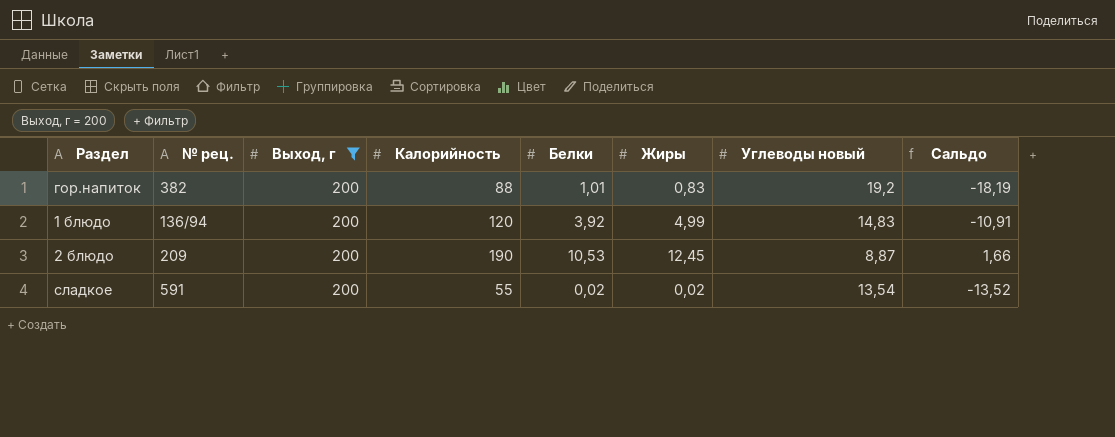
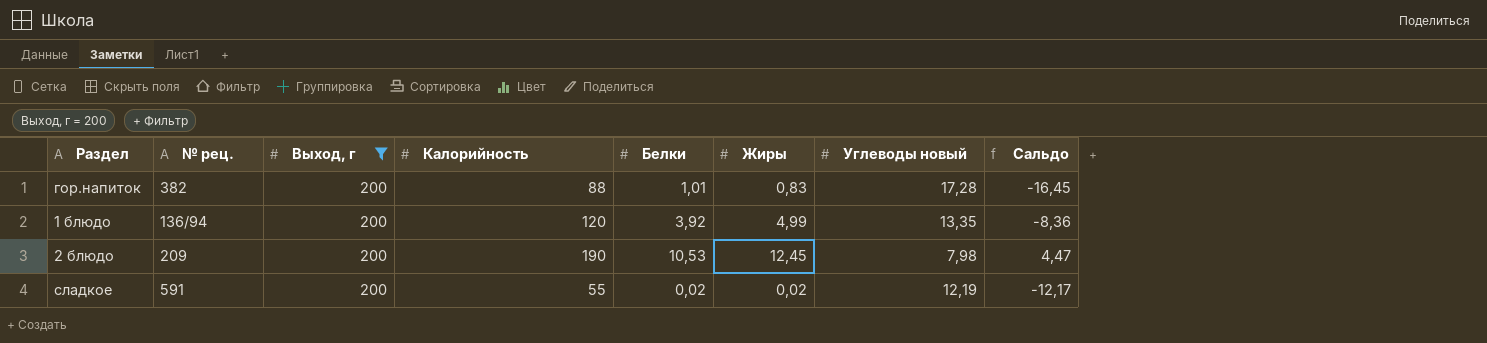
column Сальдо | formula: [Белки] - [Углеводы новый] -> [Жиры] - [Углеводы новый]
гор.напиток | Углеводы новый: 19,2 -> 17,28
1 блюдо | Углеводы новый: 14,83 -> 13,35
2 блюдо | Углеводы новый: 8,87 -> 7,98
сладкое | Углеводы новый: 13,54 -> 12,19

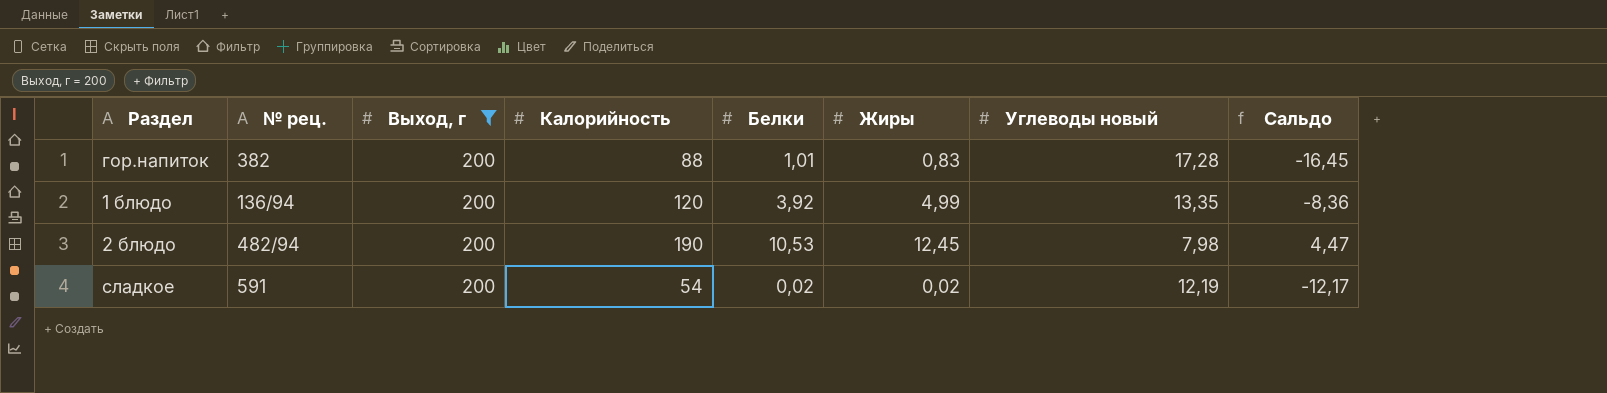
2 блюдо | № рец.: 209 -> 482/94
сладкое | Калорийность: 55 -> 54

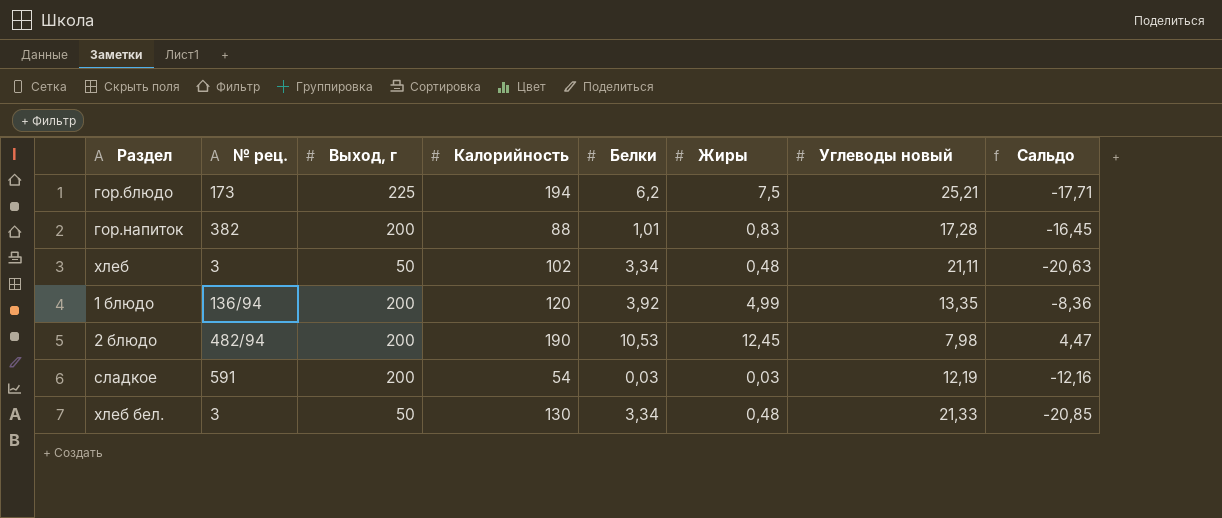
filter: Выход, г = 200 -> none
сладкое | Белки: 0,02 -> 0,03
сладкое | Жиры: 0,02 -> 0,03
сладкое | Сальдо: -12,17 -> -12,16

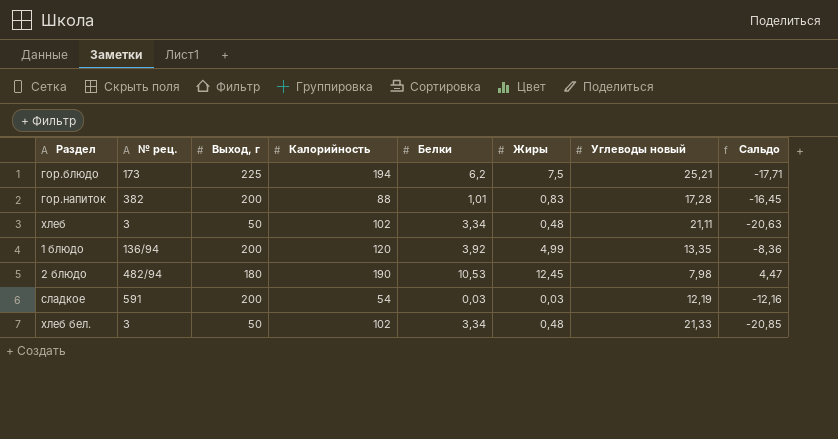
2 блюдо | Выход, г: 200 -> 180
хлеб бел. | Калорийность: 130 -> 102

